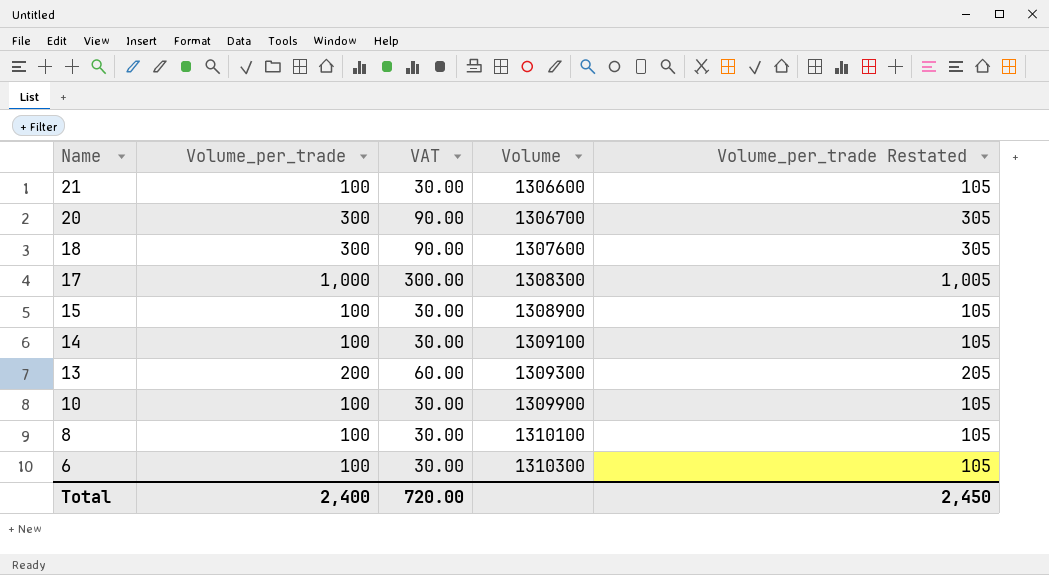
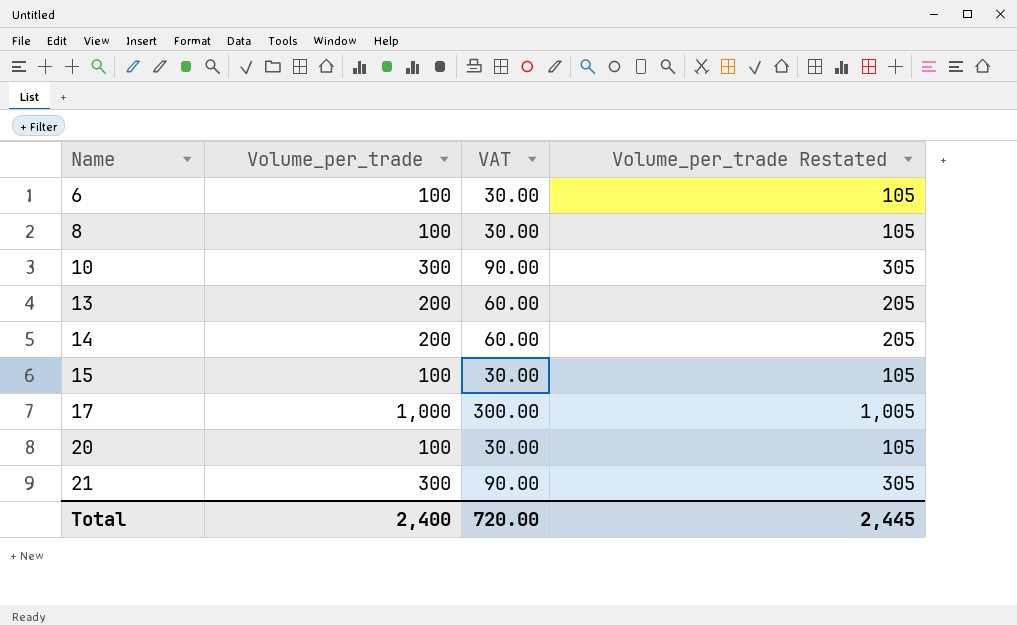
row order: Name descending -> Name ascending
column Volume | position: 4 -> none
row 18: 300 | 90.00 | 1307600 | 305 -> none
10 | Volume_per_trade: 100 -> 300
10 | VAT: 30.00 -> 90.00
10 | Volume_per_trade Restated: 105 -> 305
14 | Volume_per_trade: 100 -> 200
14 | VAT: 30.00 -> 60.00
14 | Volume_per_trade Restated: 105 -> 205
20 | Volume_per_trade: 300 -> 100
20 | VAT: 90.00 -> 30.00
20 | Volume_per_trade Restated: 305 -> 105
21 | Volume_per_trade: 100 -> 300
21 | VAT: 30.00 -> 90.00
21 | Volume_per_trade Restated: 105 -> 305
Total | Volume_per_trade Restated: 2,450 -> 2,445

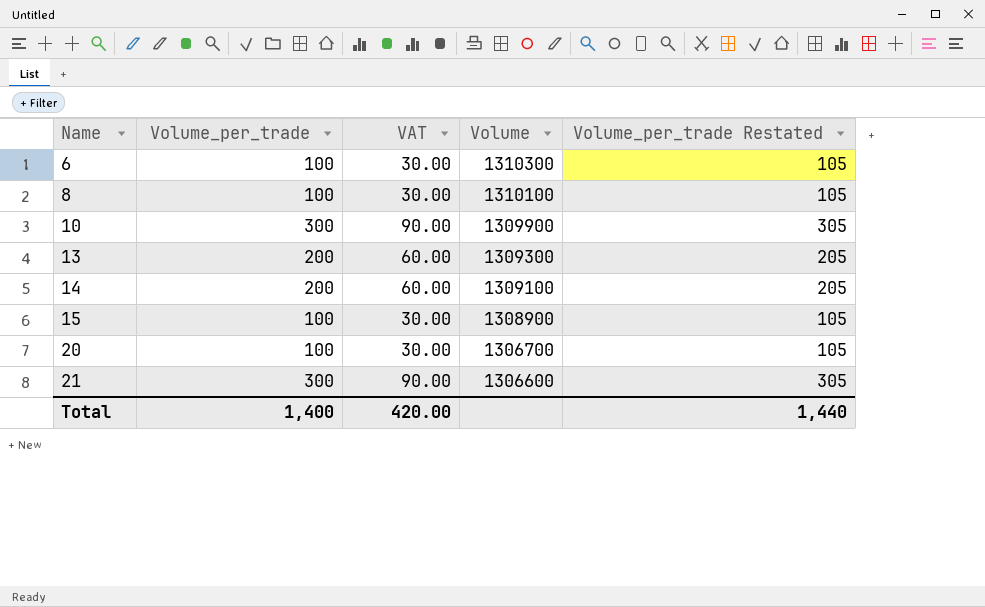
column Volume | position: none -> 4
row 17: 1,000 | 300.00 | 1,005 -> none
Total | Volume_per_trade: 2,400 -> 1,400
Total | VAT: 720.00 -> 420.00
Total | Volume_per_trade Restated: 2,445 -> 1,440

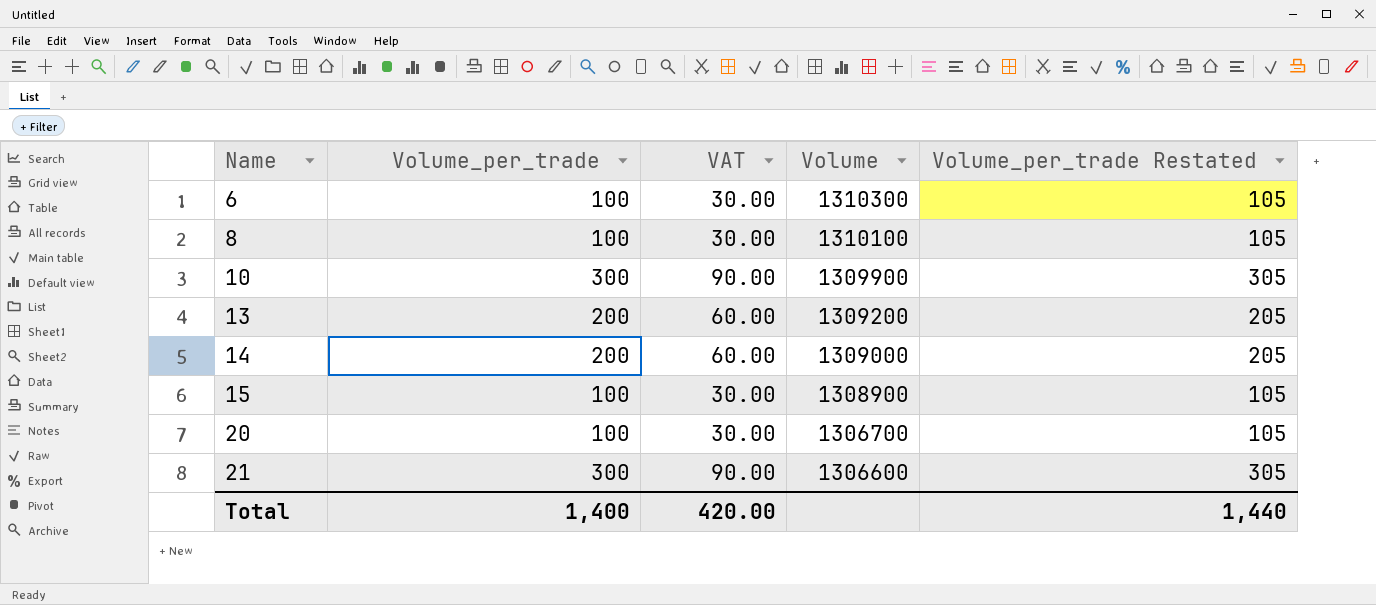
13 | Volume: 1309300 -> 1309200
14 | Volume: 1309100 -> 1309000

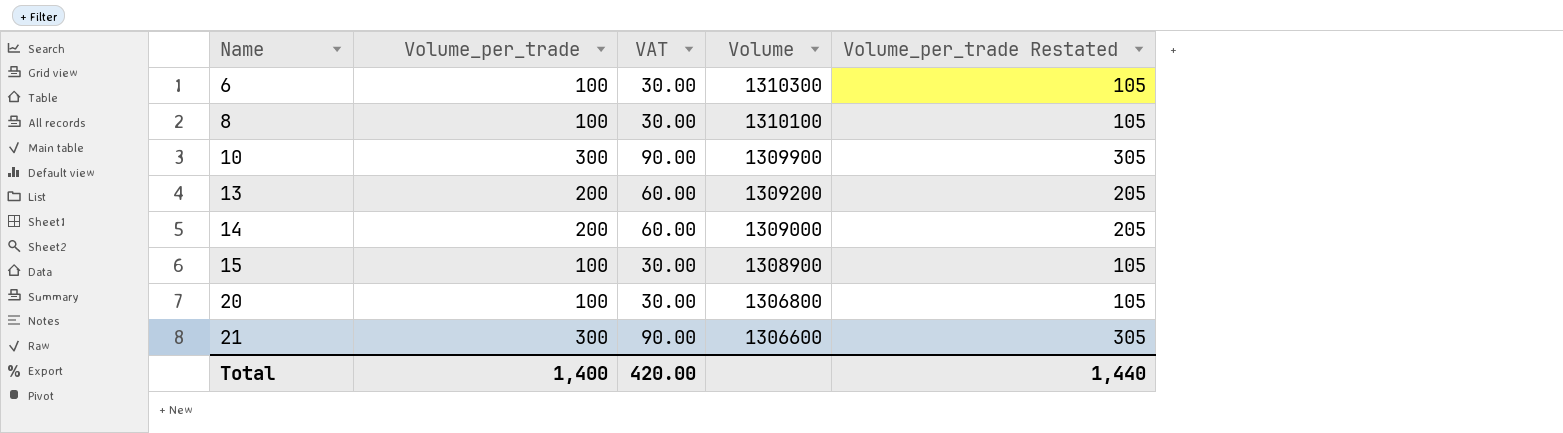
20 | Volume: 1306700 -> 1306800

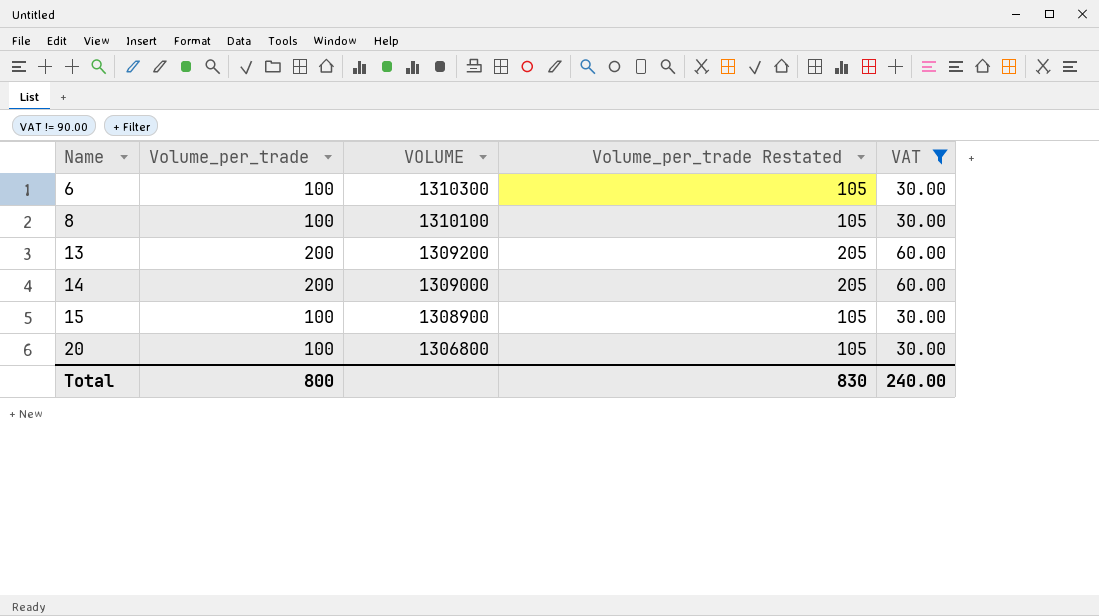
filter: none -> VAT != 90.00
column name: Volume -> VOLUME
column VAT | position: 3 -> 5
Total | Volume_per_trade: 1,400 -> 800
Total | Volume_per_trade Restated: 1,440 -> 830
Total | VAT: 420.00 -> 240.00

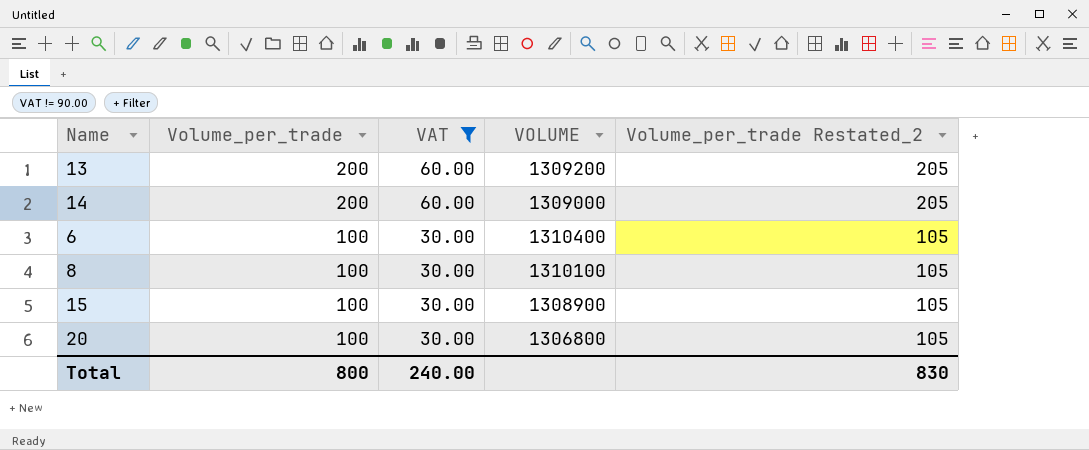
row order: Name ascending -> Volume_per_trade descending
column VAT | position: 5 -> 3
column name: Volume_per_trade Restated -> Volume_per_trade Restated_2
6 | VOLUME: 1310300 -> 1310400

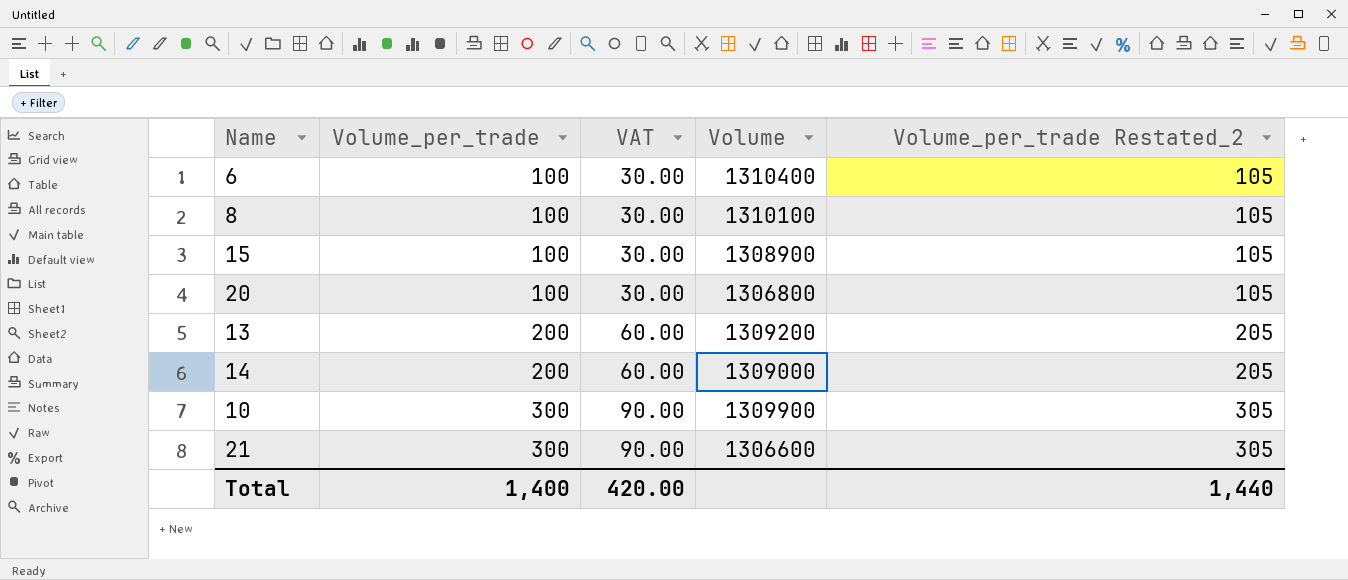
filter: VAT != 90.00 -> none
row order: Volume_per_trade descending -> Volume_per_trade ascending
column name: VOLUME -> Volume
Total | Volume_per_trade: 800 -> 1,400
Total | VAT: 240.00 -> 420.00
Total | Volume_per_trade Restated_2: 830 -> 1,440

